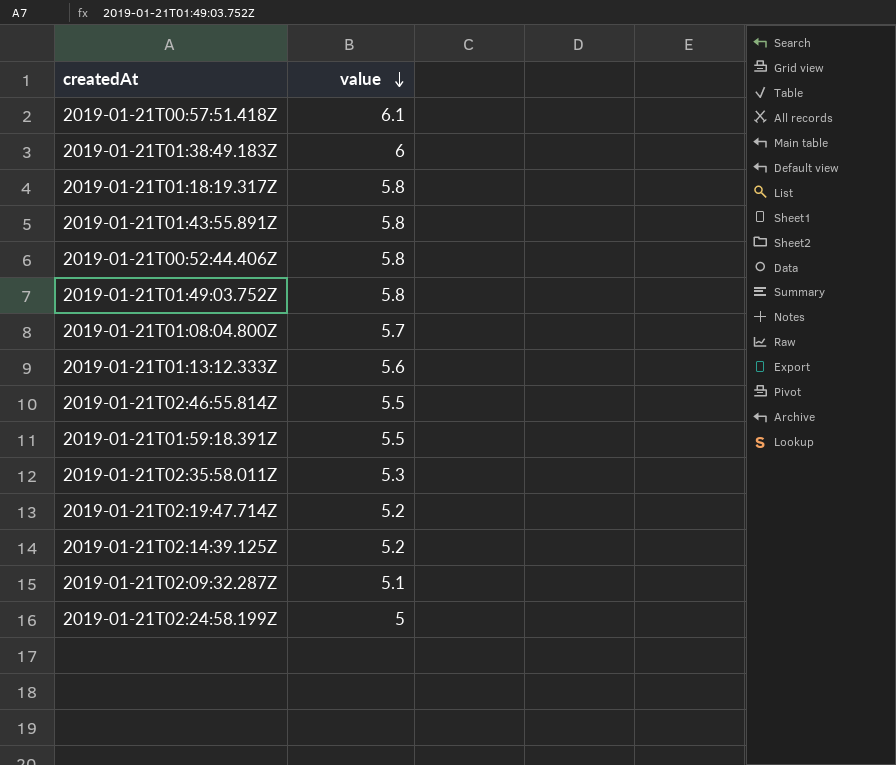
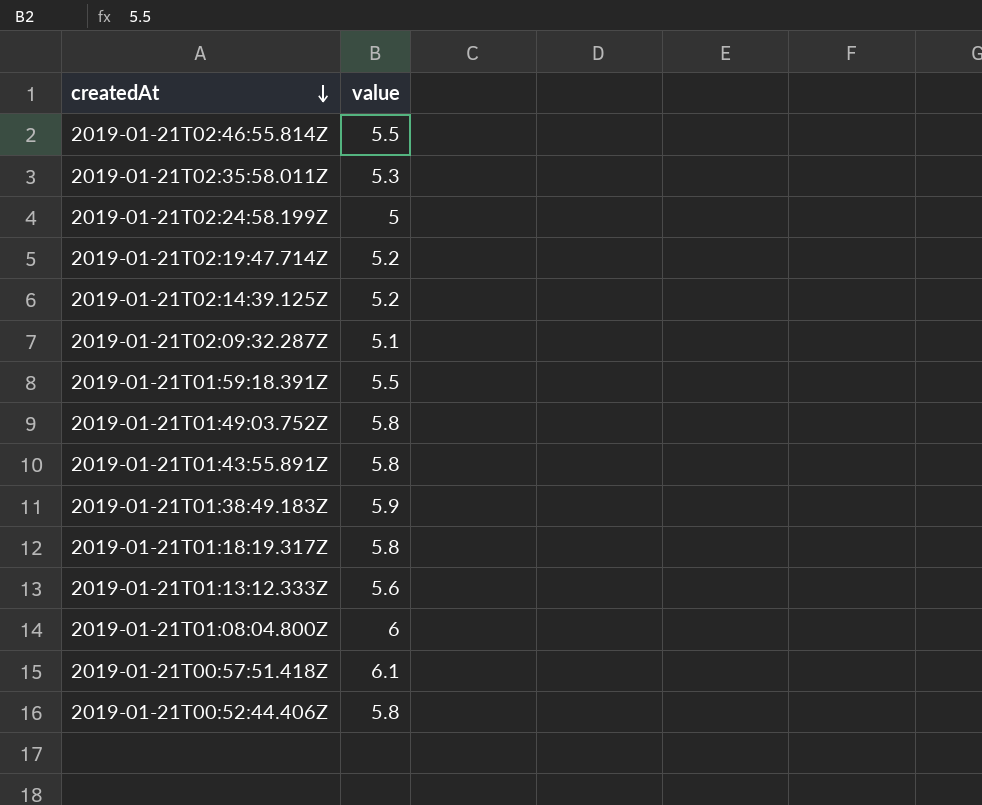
row order: value descending -> createdAt descending
2019-01-21T01:38:49.183Z | value: 6 -> 5.9
2019-01-21T01:08:04.800Z | value: 5.7 -> 6

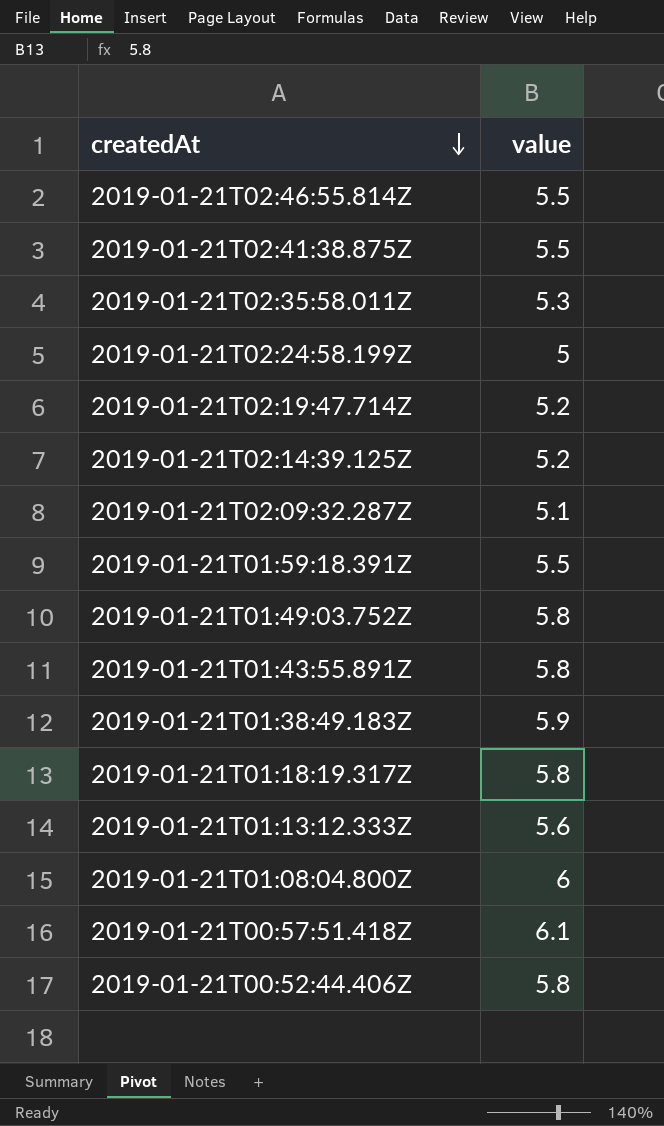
row 2019-01-21T02:41:38.875Z: none -> 5.5

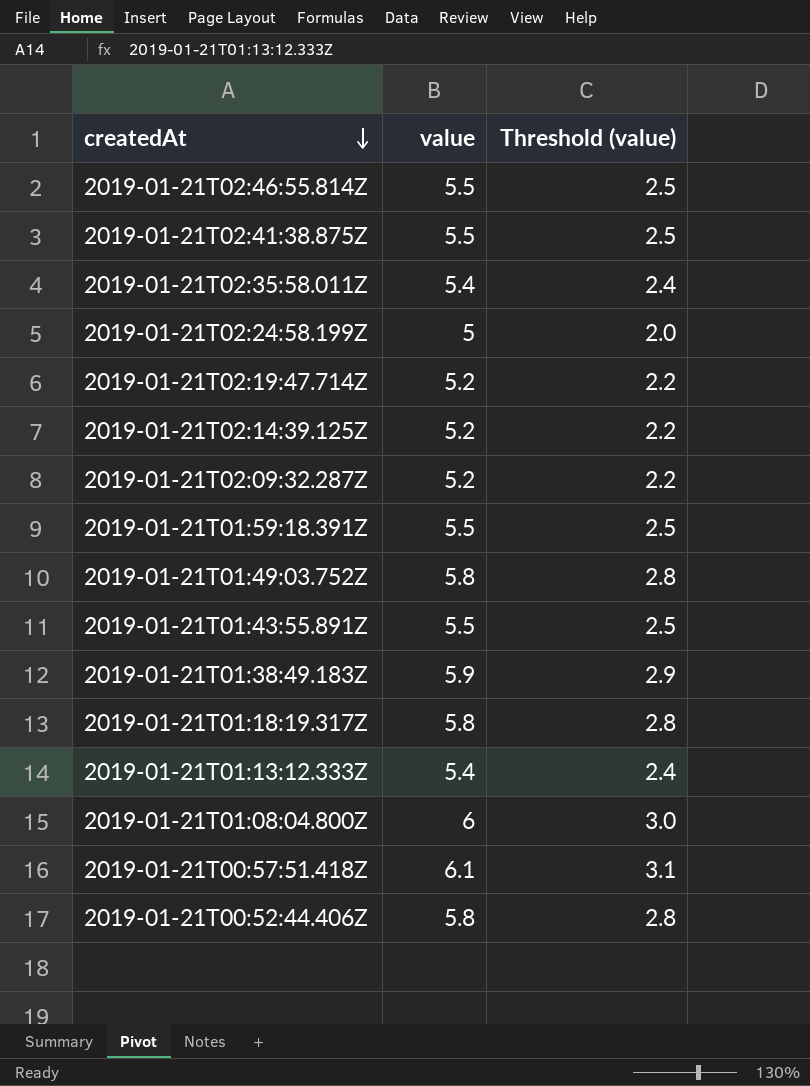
column Threshold (value) | formula: none -> [value] - 3
2019-01-21T02:35:58.011Z | value: 5.3 -> 5.4
2019-01-21T02:09:32.287Z | value: 5.1 -> 5.2
2019-01-21T01:43:55.891Z | value: 5.8 -> 5.5
2019-01-21T01:13:12.333Z | value: 5.6 -> 5.4

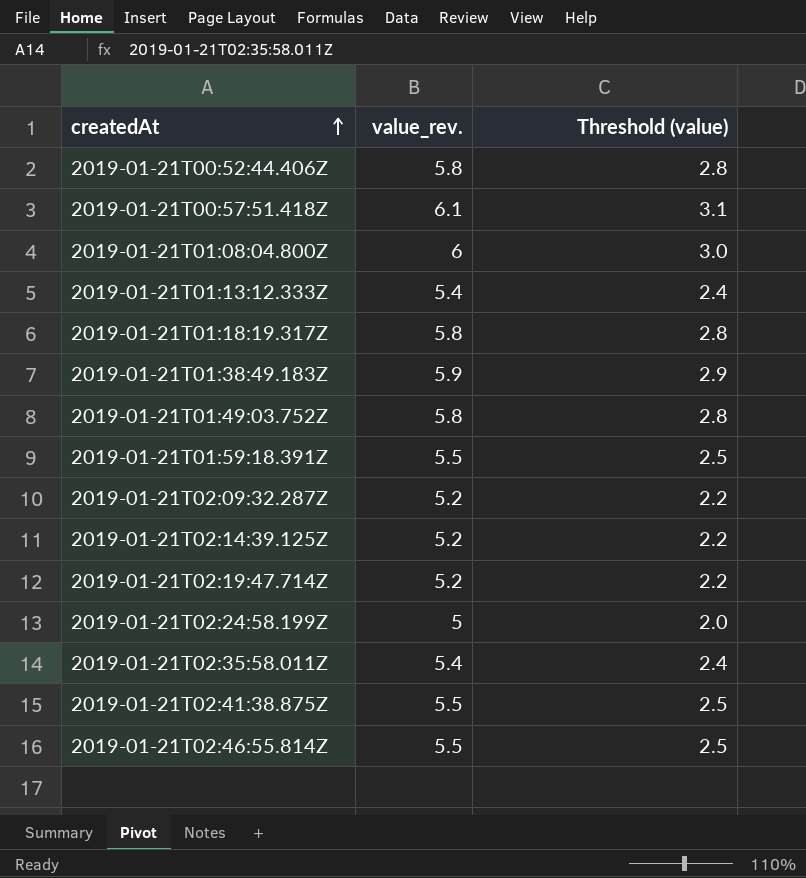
row order: createdAt descending -> createdAt ascending
column name: value -> value_rev.
row 2019-01-21T01:43:55.891Z: 5.5 | 2.5 -> none

